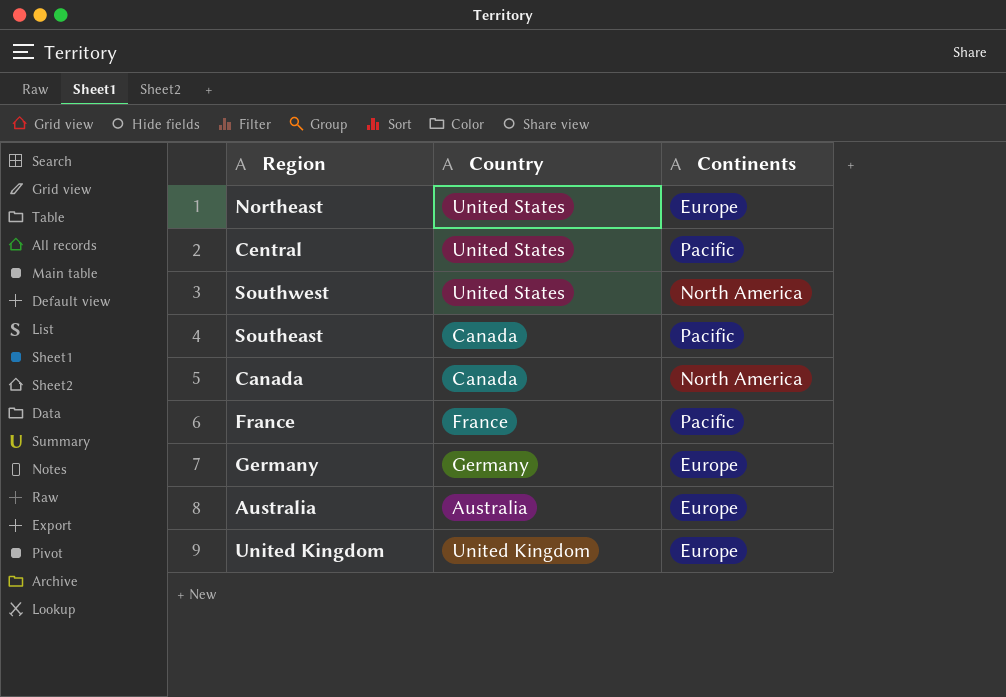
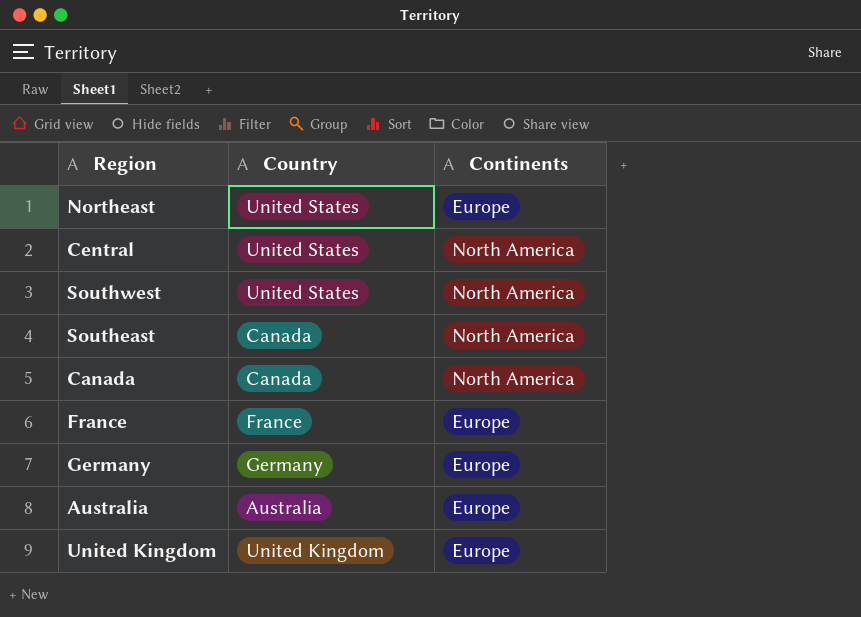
Central | Continents: Pacific -> North America
Southeast | Continents: Pacific -> North America
France | Continents: Pacific -> Europe

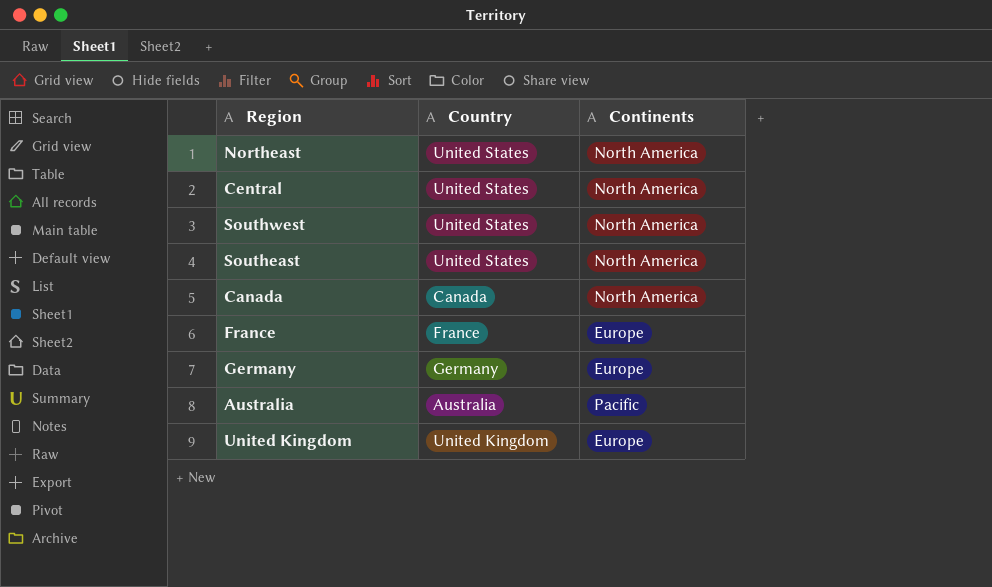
Northeast | Continents: Europe -> North America
Southeast | Country: Canada -> United States
Australia | Continents: Europe -> Pacific

